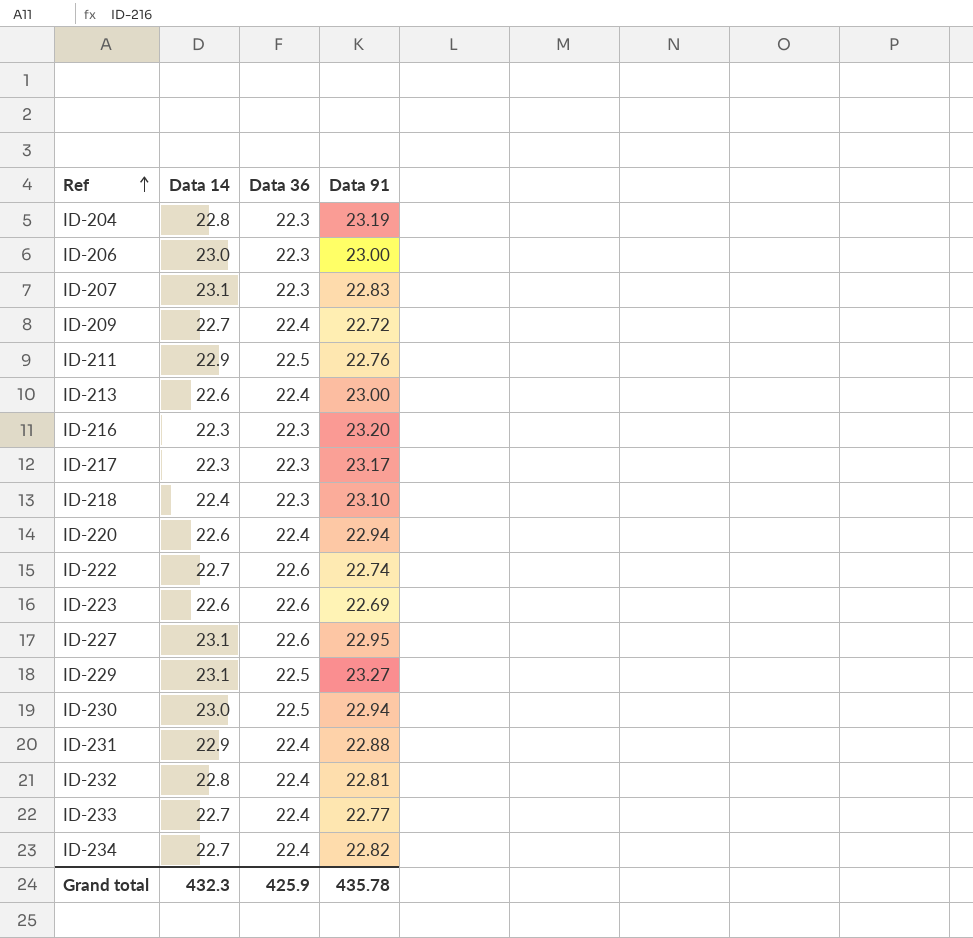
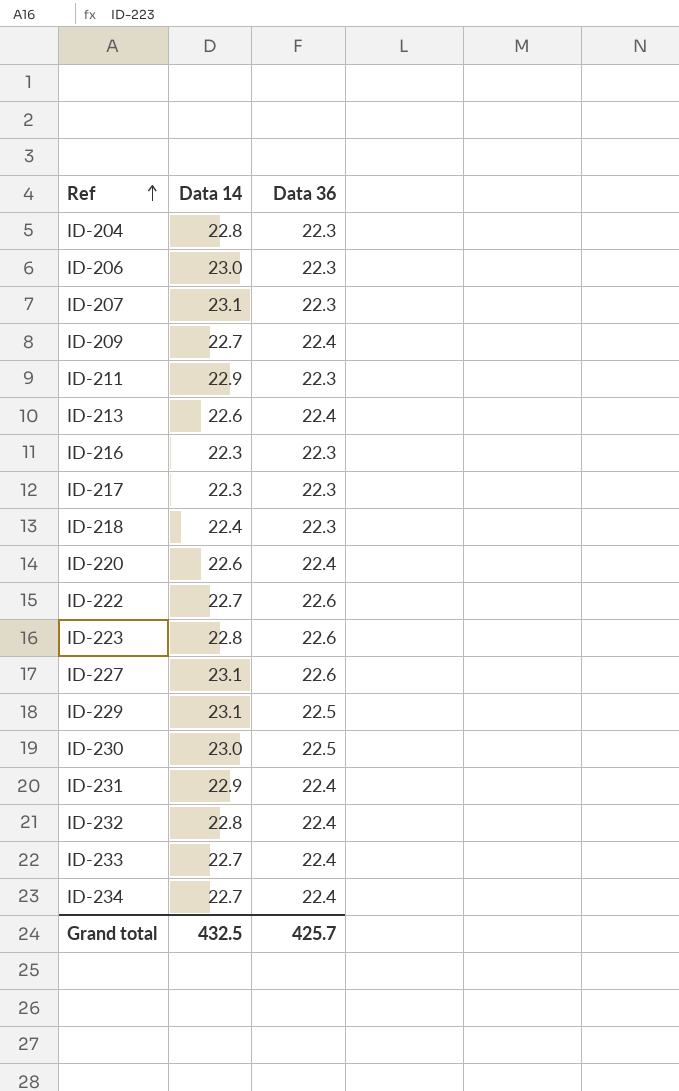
column Data 91 | position: 4 -> none
ID-211 | Data 36: 22.5 -> 22.3
ID-223 | Data 14: 22.6 -> 22.8
Grand total | Data 14: 432.3 -> 432.5
Grand total | Data 36: 425.9 -> 425.7

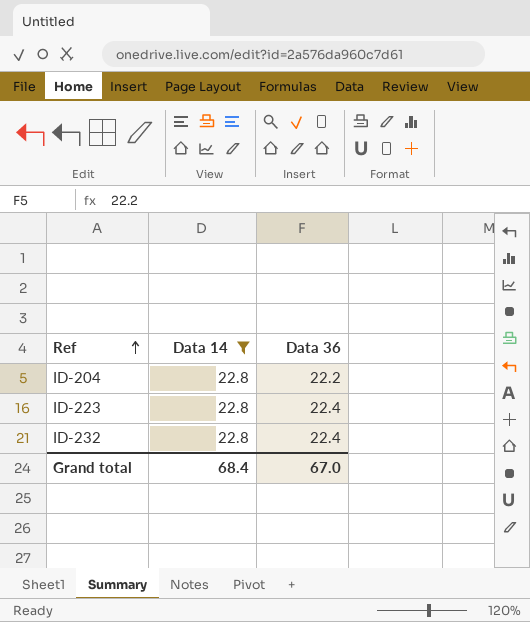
filter: none -> Data 14 = 22.8
ID-204 | Data 36: 22.3 -> 22.2
ID-223 | Data 36: 22.6 -> 22.4
Grand total | Data 14: 432.5 -> 68.4
Grand total | Data 36: 425.7 -> 67.0

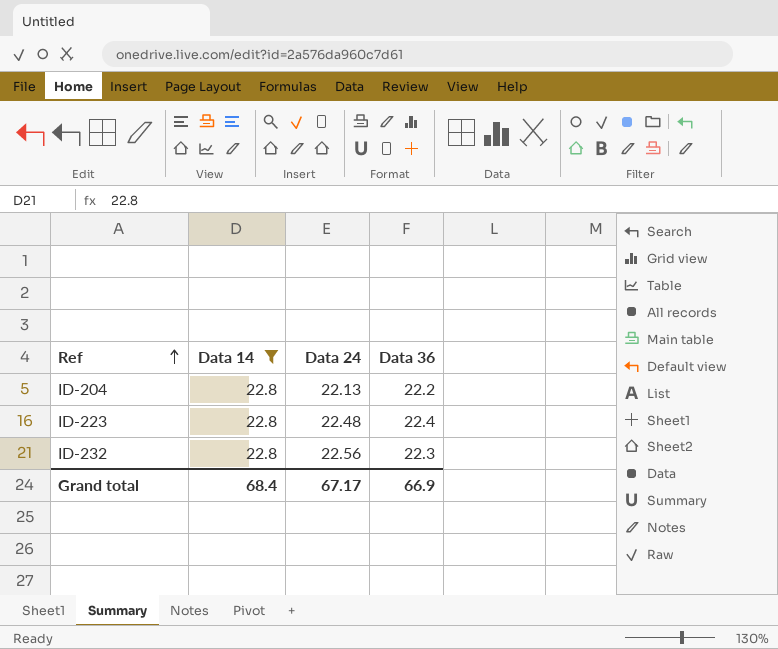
column Data 24 | position: none -> 3
ID-232 | Data 36: 22.4 -> 22.3
Grand total | Data 36: 67.0 -> 66.9

